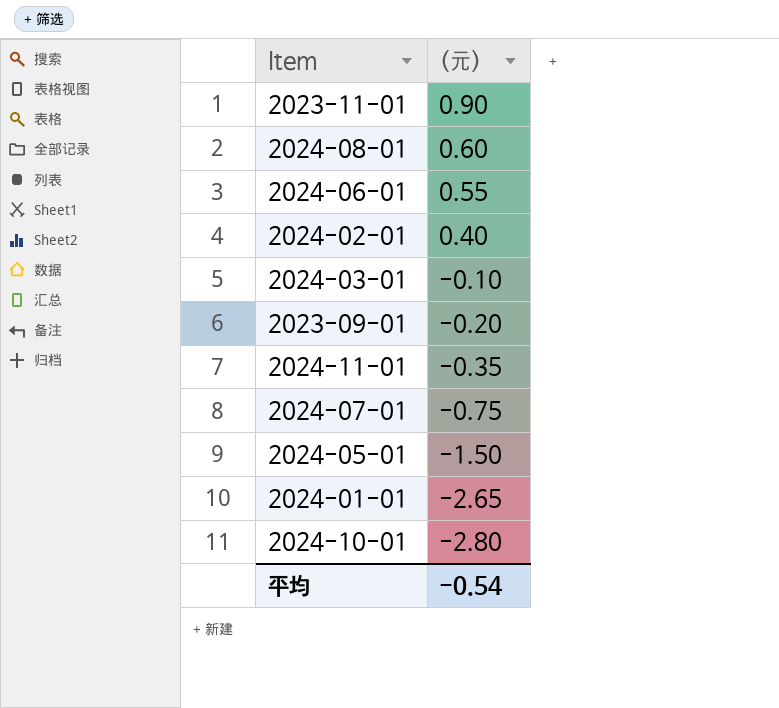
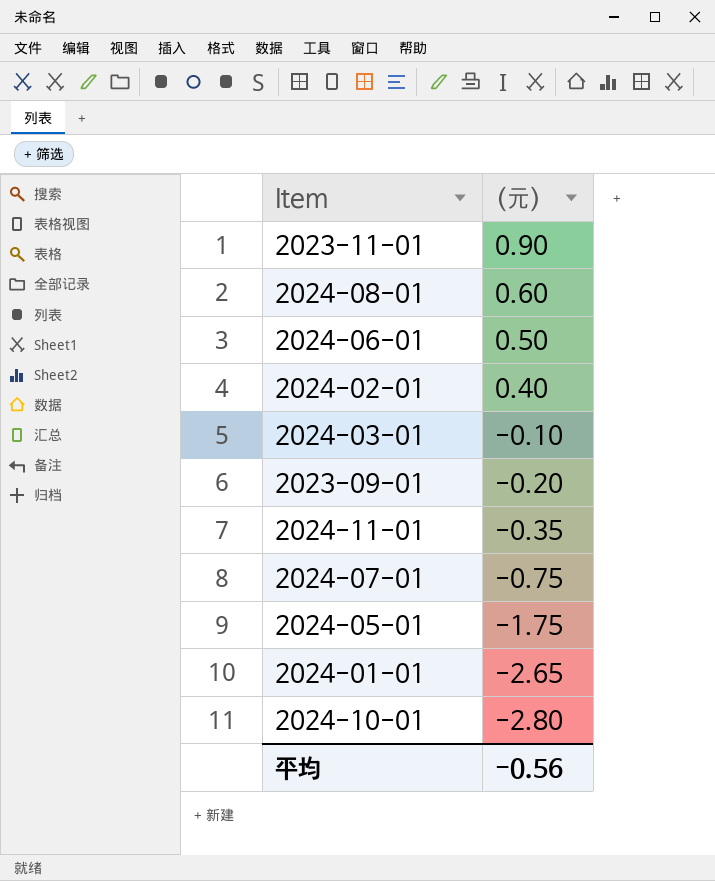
2024-06-01 | (元): 0.55 -> 0.50
2024-05-01 | (元): -1.50 -> -1.75
平均 | (元): -0.54 -> -0.56

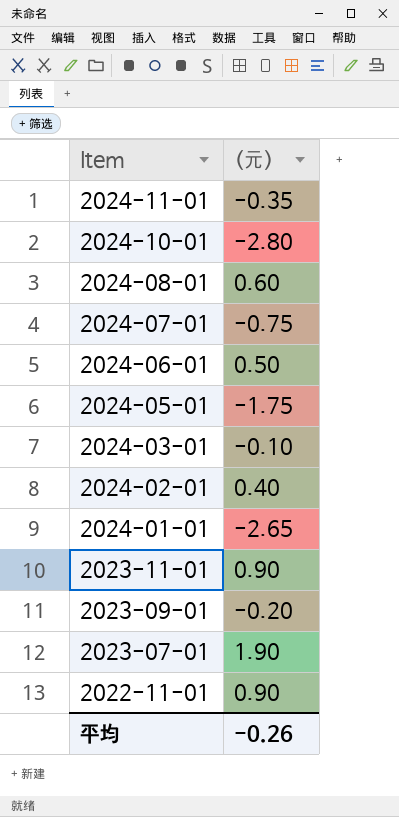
row order: (元) descending -> Item descending
row 2023-07-01: none -> 1.90
row 2022-11-01: none -> 0.90
平均 | (元): -0.56 -> -0.26

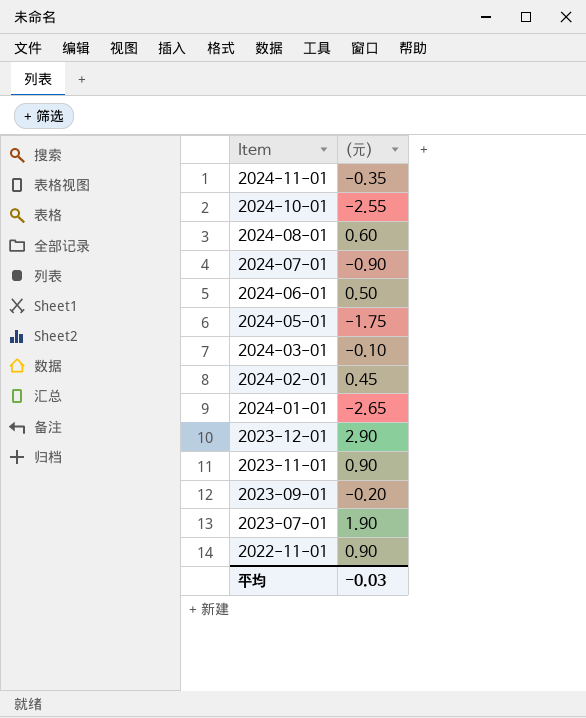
2024-10-01 | (元): -2.80 -> -2.55
2024-07-01 | (元): -0.75 -> -0.90
2024-02-01 | (元): 0.40 -> 0.45
row 2023-12-01: none -> 2.90
平均 | (元): -0.26 -> -0.03

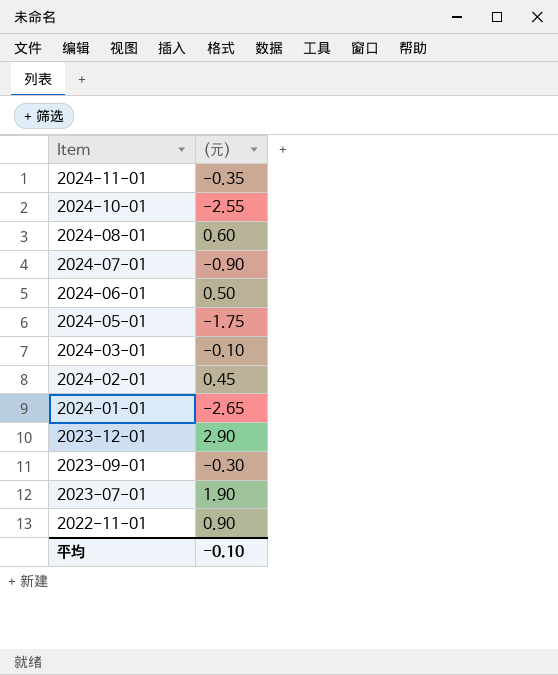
row 2023-11-01: 0.90 -> none
2023-09-01 | (元): -0.20 -> -0.30
平均 | (元): -0.03 -> -0.10

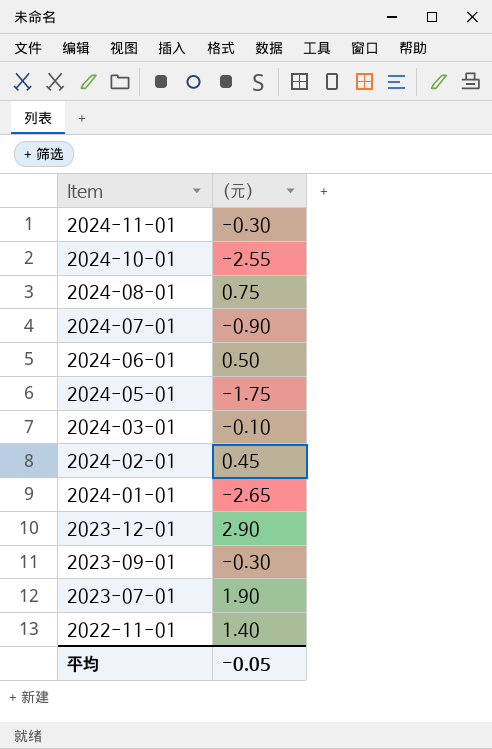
2024-11-01 | (元): -0.35 -> -0.30
2024-08-01 | (元): 0.60 -> 0.75
2022-11-01 | (元): 0.90 -> 1.40
平均 | (元): -0.10 -> -0.05

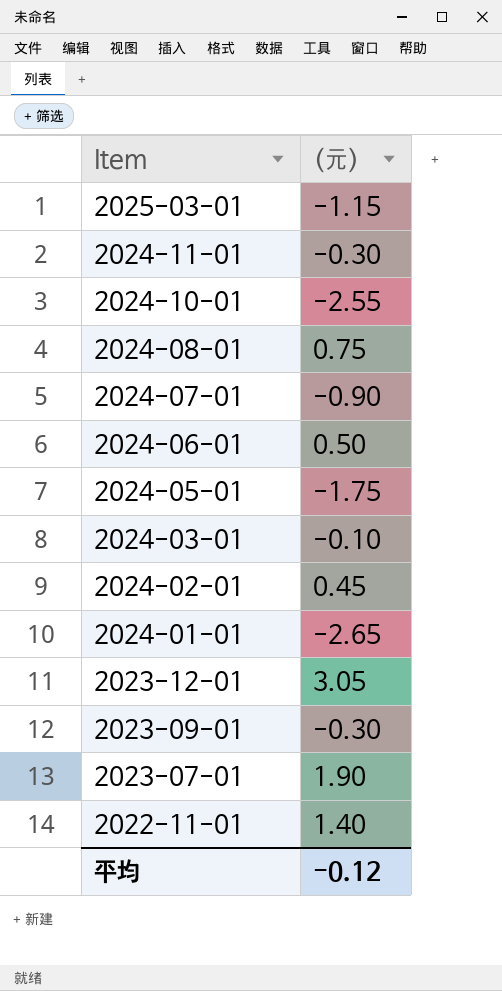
row 2025-03-01: none -> -1.15
2023-12-01 | (元): 2.90 -> 3.05
平均 | (元): -0.05 -> -0.12

